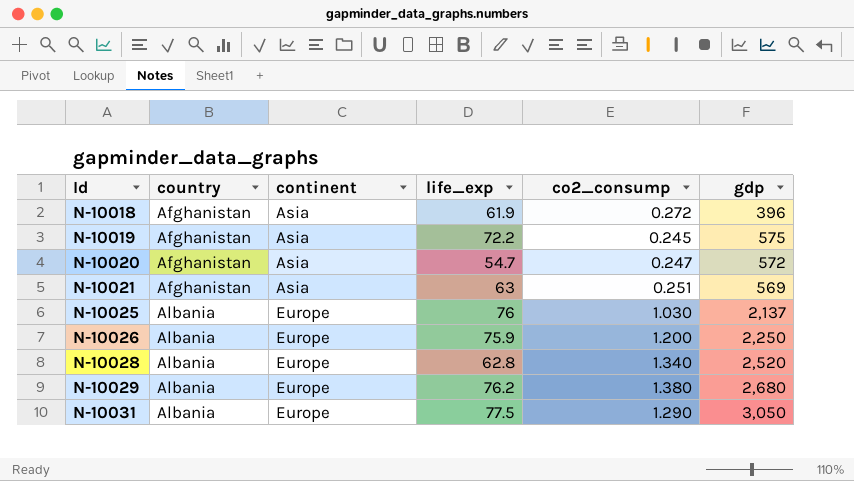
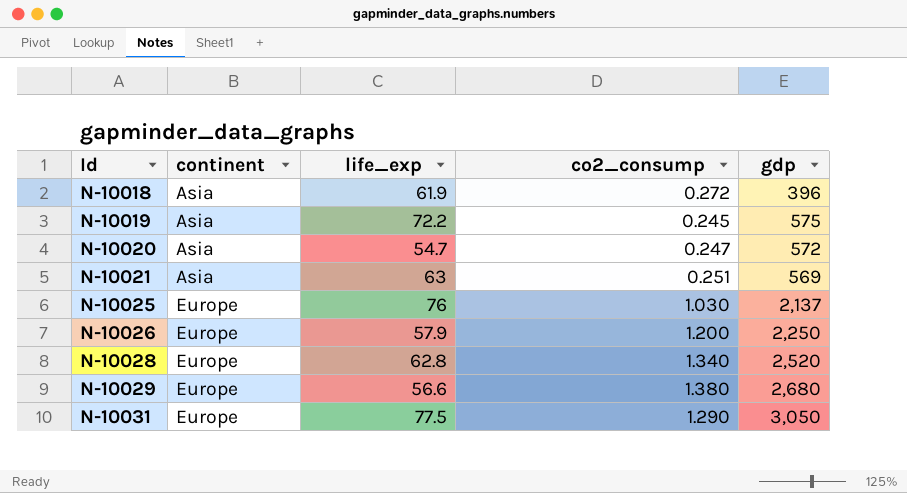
column country | position: 2 -> none
N-10026 | life_exp: 75.9 -> 57.9
N-10029 | life_exp: 76.2 -> 56.6

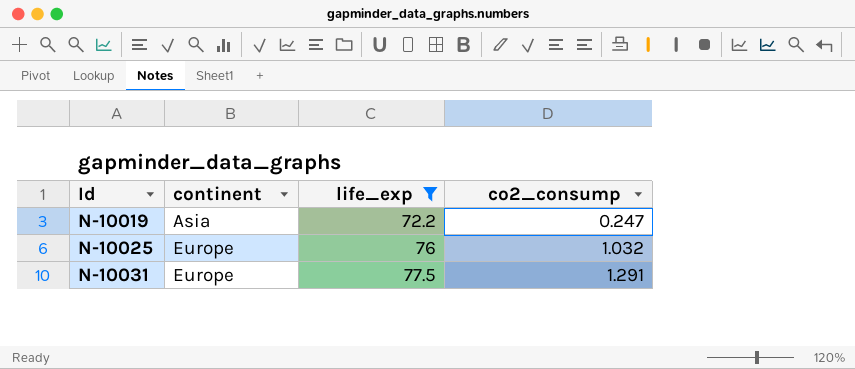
filter: none -> life_exp >= 72.2
column gdp | position: 5 -> none
N-10019 | co2_consump: 0.245 -> 0.247
N-10025 | co2_consump: 1.030 -> 1.032
N-10031 | co2_consump: 1.290 -> 1.291

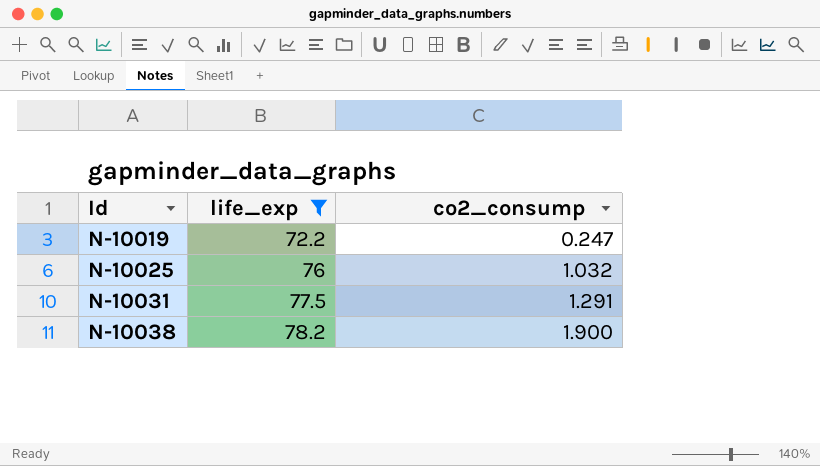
column continent | position: 2 -> none
row N-10038: none -> 78.2 | 1.900

